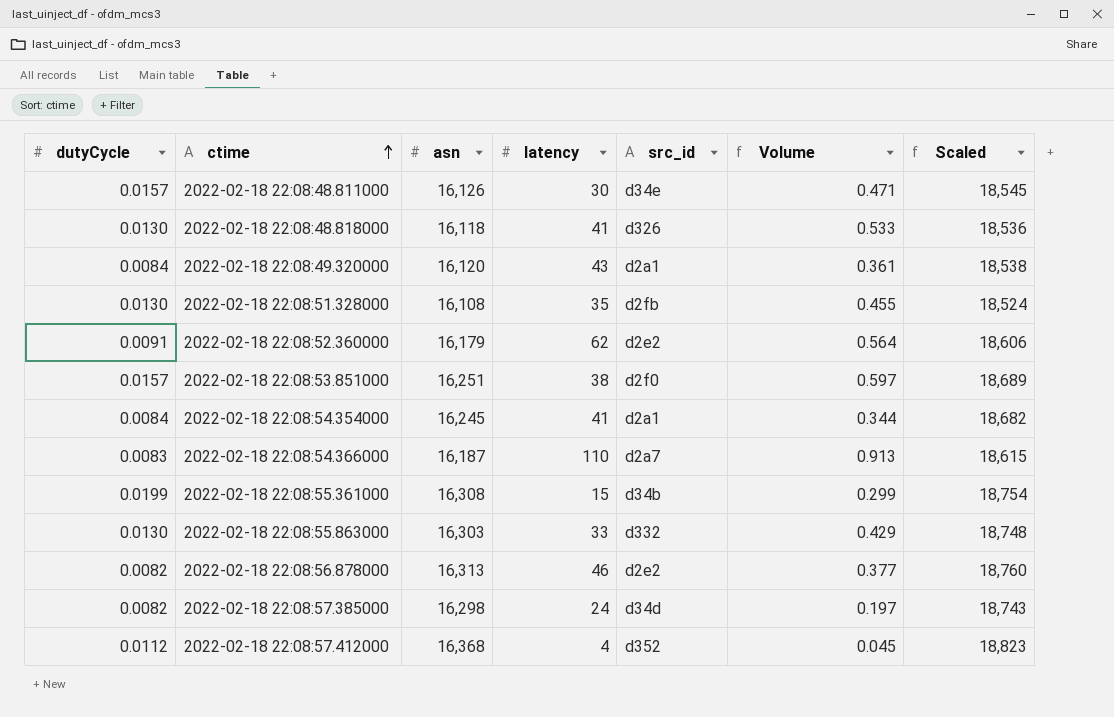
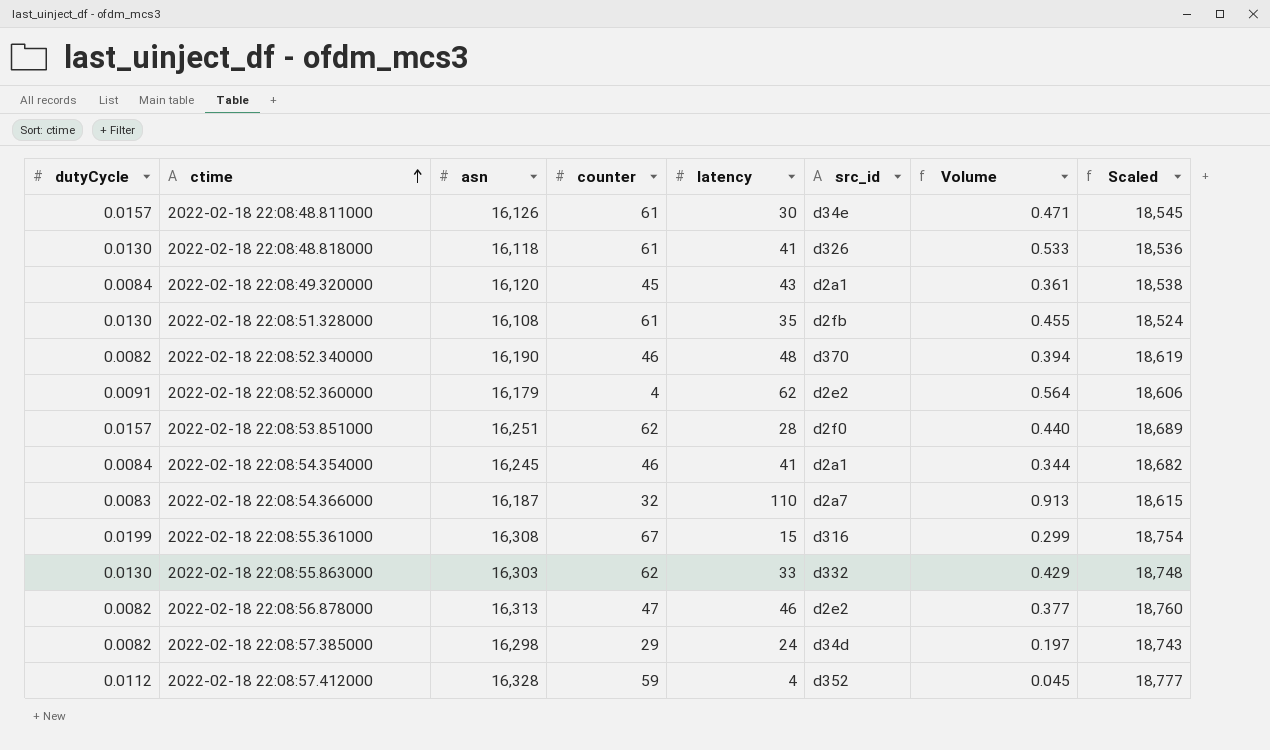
column counter | position: none -> 4
row 2022-02-18 22:08:52.340000: none -> 0.0082 | 16,190 | 46 | 48 | d370 | 0.394 | 18,619
2022-02-18 22:08:53.851000 | latency: 38 -> 28
2022-02-18 22:08:53.851000 | Volume: 0.597 -> 0.440
2022-02-18 22:08:55.361000 | src_id: d34b -> d316
2022-02-18 22:08:57.412000 | asn: 16,368 -> 16,328
2022-02-18 22:08:57.412000 | Scaled: 18,823 -> 18,777

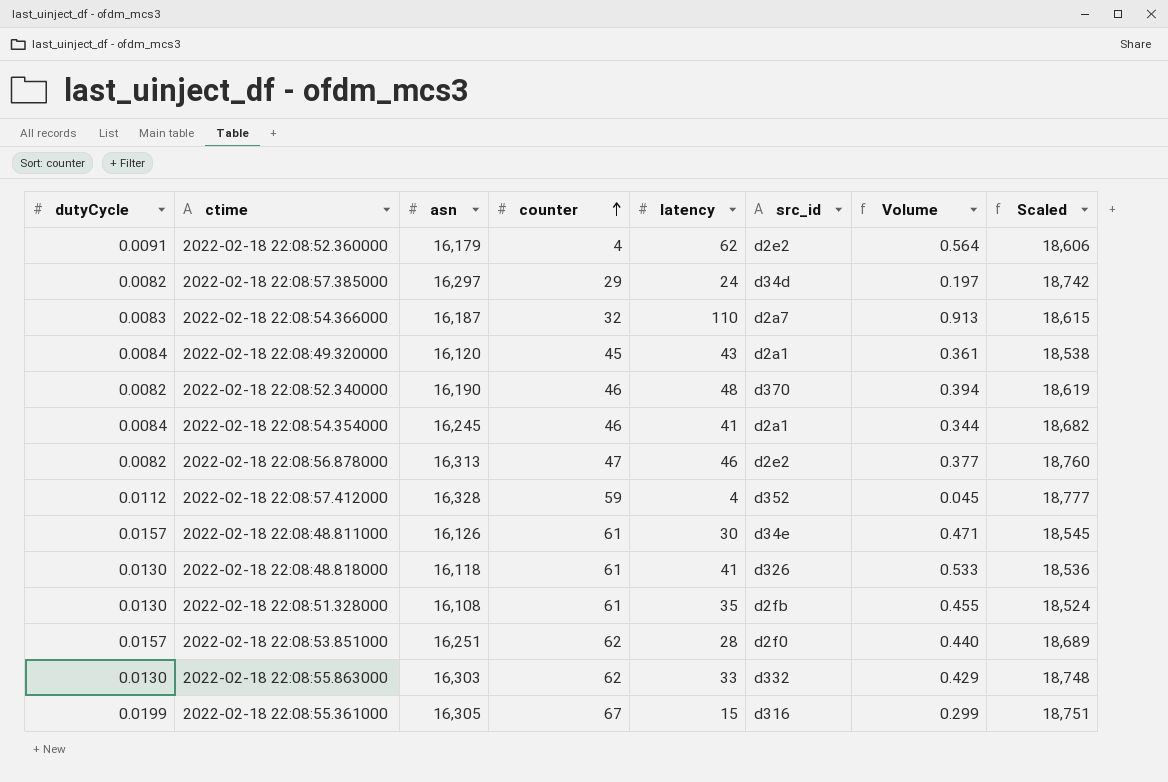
row order: ctime ascending -> counter ascending
2022-02-18 22:08:57.385000 | asn: 16,298 -> 16,297
2022-02-18 22:08:57.385000 | Scaled: 18,743 -> 18,742
2022-02-18 22:08:55.361000 | asn: 16,308 -> 16,305
2022-02-18 22:08:55.361000 | Scaled: 18,754 -> 18,751

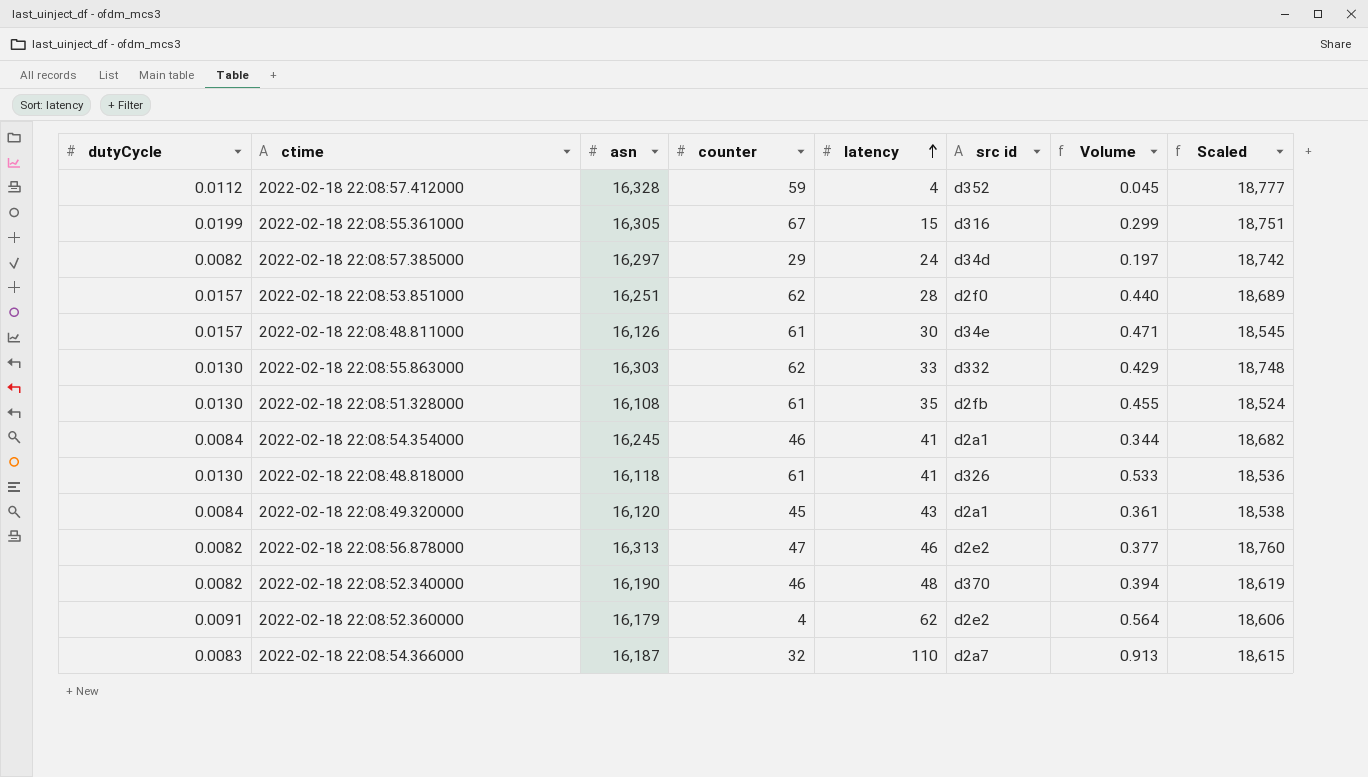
row order: counter ascending -> latency ascending
column name: src_id -> src id

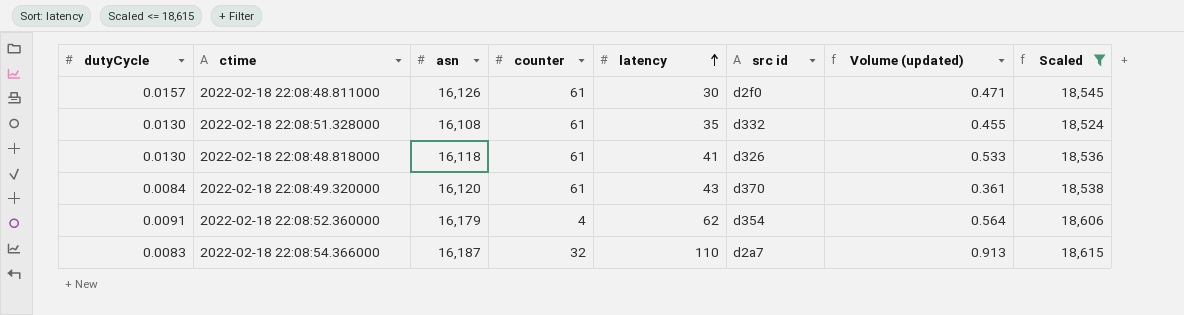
filter: none -> Scaled <= 18,615
column name: Volume -> Volume (updated)
2022-02-18 22:08:48.811000 | src id: d34e -> d2f0
2022-02-18 22:08:51.328000 | src id: d2fb -> d332
2022-02-18 22:08:49.320000 | counter: 45 -> 61
2022-02-18 22:08:49.320000 | src id: d2a1 -> d370
2022-02-18 22:08:52.360000 | src id: d2e2 -> d354

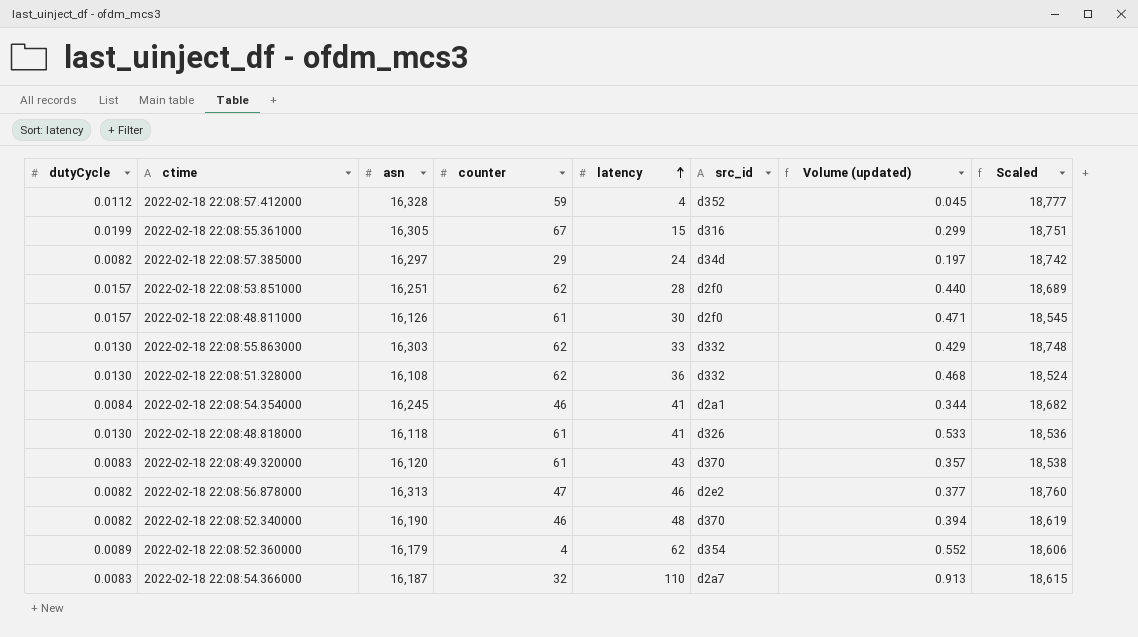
filter: Scaled <= 18,615 -> none
column name: src id -> src_id
2022-02-18 22:08:51.328000 | counter: 61 -> 62
2022-02-18 22:08:51.328000 | latency: 35 -> 36
2022-02-18 22:08:51.328000 | Volume (updated): 0.455 -> 0.468
2022-02-18 22:08:49.320000 | dutyCycle: 0.0084 -> 0.0083
2022-02-18 22:08:49.320000 | Volume (updated): 0.361 -> 0.357
2022-02-18 22:08:52.360000 | dutyCycle: 0.0091 -> 0.0089
2022-02-18 22:08:52.360000 | Volume (updated): 0.564 -> 0.552

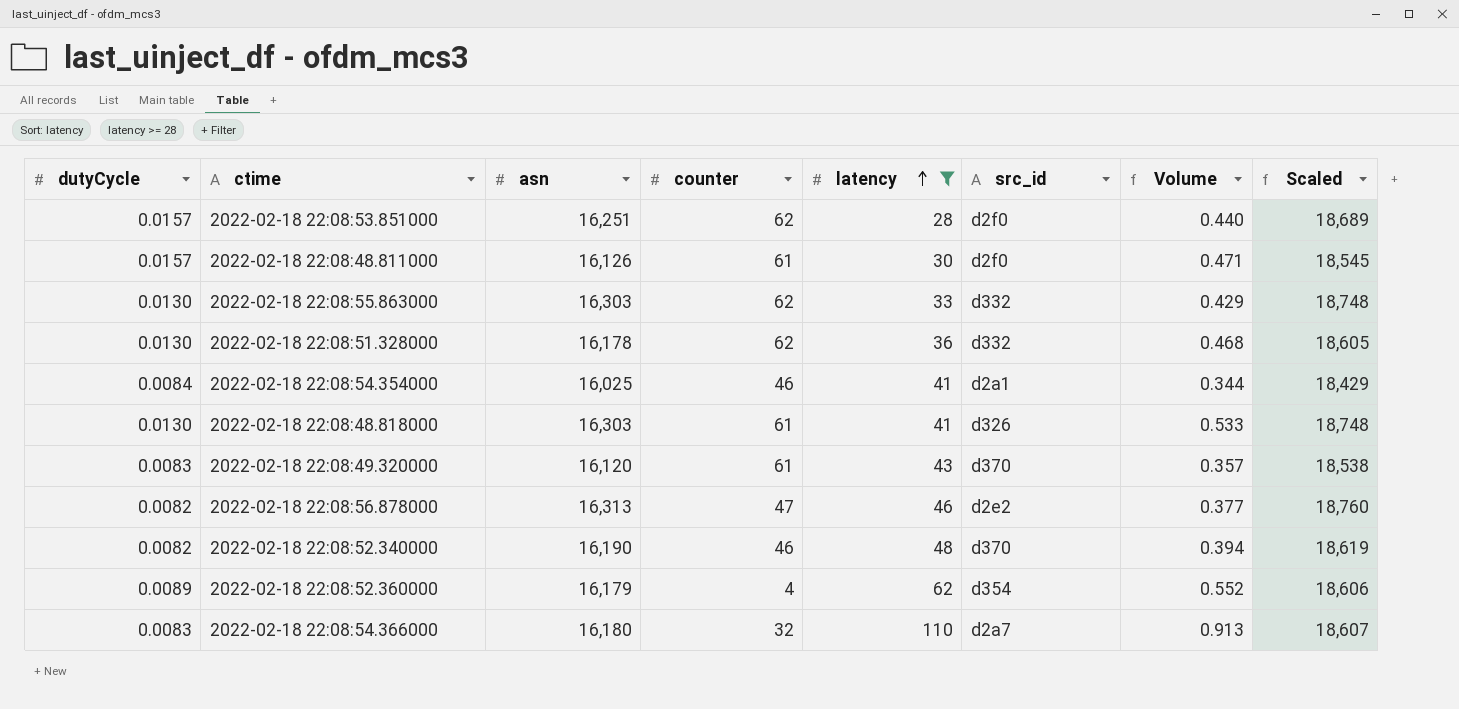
filter: none -> latency >= 28
column name: Volume (updated) -> Volume
2022-02-18 22:08:51.328000 | asn: 16,108 -> 16,178
2022-02-18 22:08:51.328000 | Scaled: 18,524 -> 18,605
2022-02-18 22:08:54.354000 | asn: 16,245 -> 16,025
2022-02-18 22:08:54.354000 | Scaled: 18,682 -> 18,429
2022-02-18 22:08:48.818000 | asn: 16,118 -> 16,303
2022-02-18 22:08:48.818000 | Scaled: 18,536 -> 18,748
2022-02-18 22:08:54.366000 | asn: 16,187 -> 16,180
2022-02-18 22:08:54.366000 | Scaled: 18,615 -> 18,607

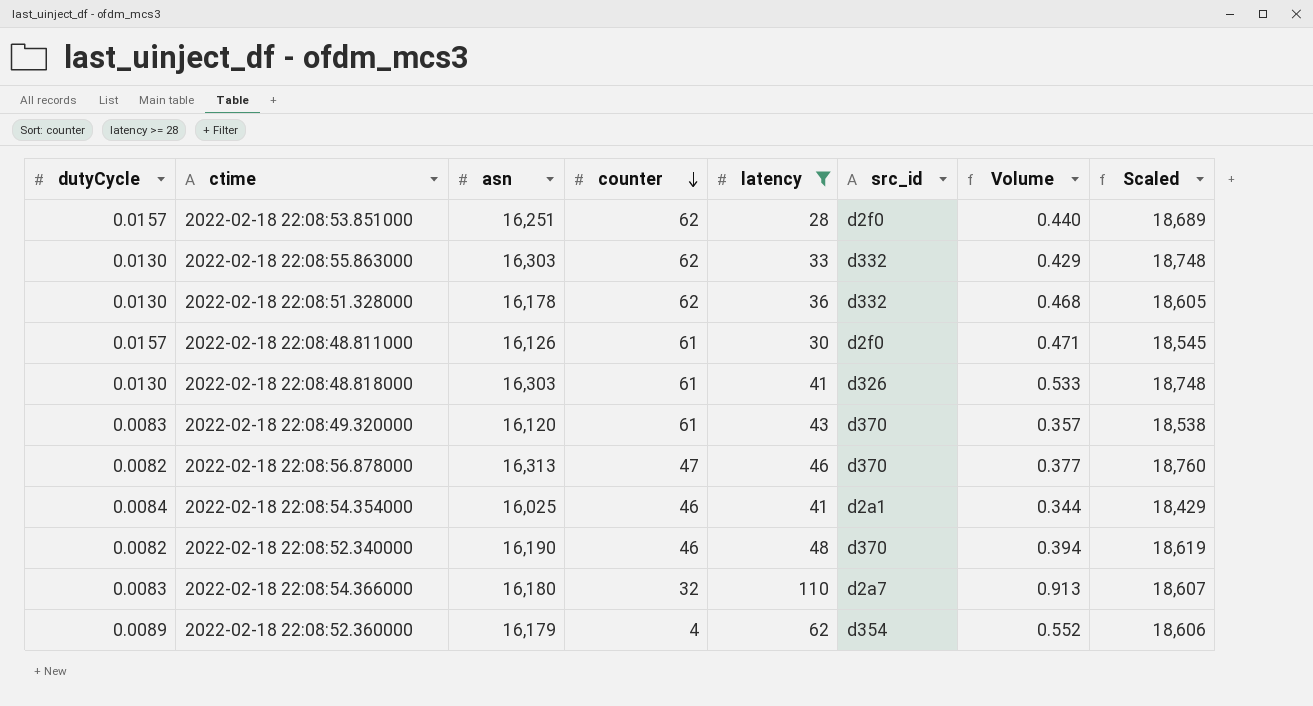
row order: latency ascending -> counter descending
2022-02-18 22:08:56.878000 | src_id: d2e2 -> d370

